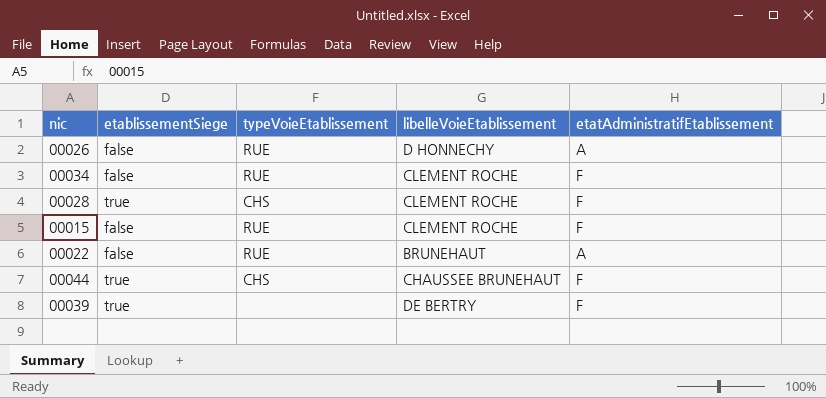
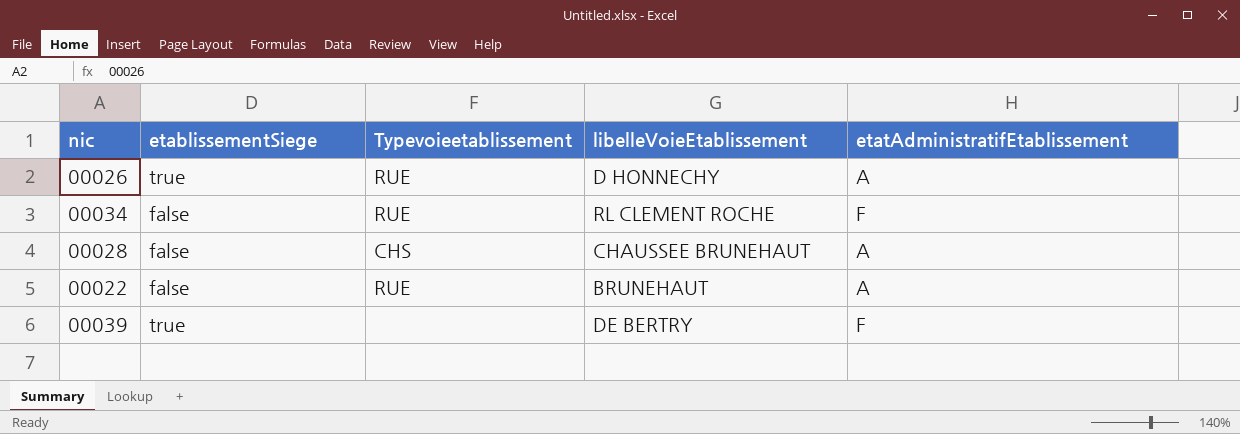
column name: typeVoieEtablissement -> Typevoieetablissement
row 00015: false | RUE | CLEMENT ROCHE | F -> none
row 00044: true | CHS | CHAUSSEE BRUNEHAUT | F -> none
00026 | etablissementSiege: false -> true
00034 | libelleVoieEtablissement: CLEMENT ROCHE -> RL CLEMENT ROCHE
00028 | etablissementSiege: true -> false
00028 | libelleVoieEtablissement: CLEMENT ROCHE -> CHAUSSEE BRUNEHAUT
00028 | etatAdministratifEtablissement: F -> A

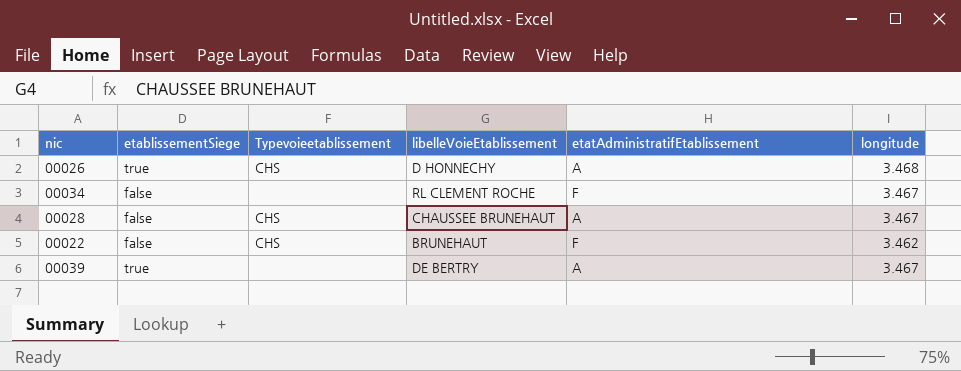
column longitude | position: none -> 6
00026 | Typevoieetablissement: RUE -> CHS
00034 | Typevoieetablissement: RUE -> none
00022 | Typevoieetablissement: RUE -> CHS
00022 | etatAdministratifEtablissement: A -> F
00039 | etatAdministratifEtablissement: F -> A

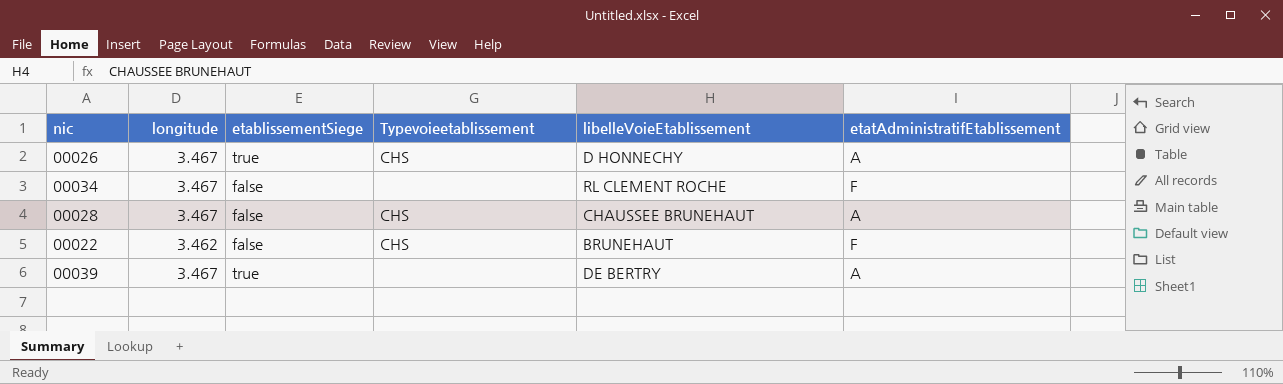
column longitude | position: 6 -> 2
00026 | longitude: 3.468 -> 3.467

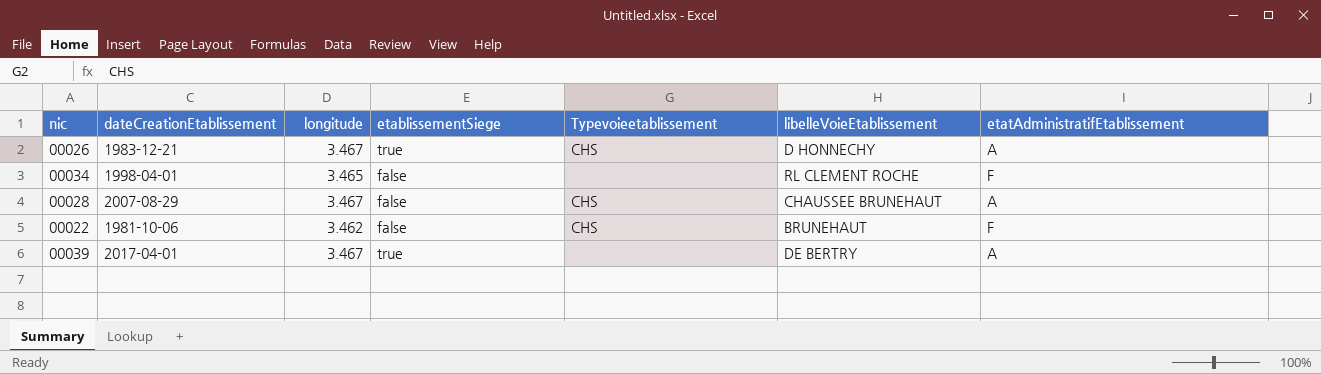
column dateCreationEtablissement | position: none -> 2
00034 | longitude: 3.467 -> 3.465

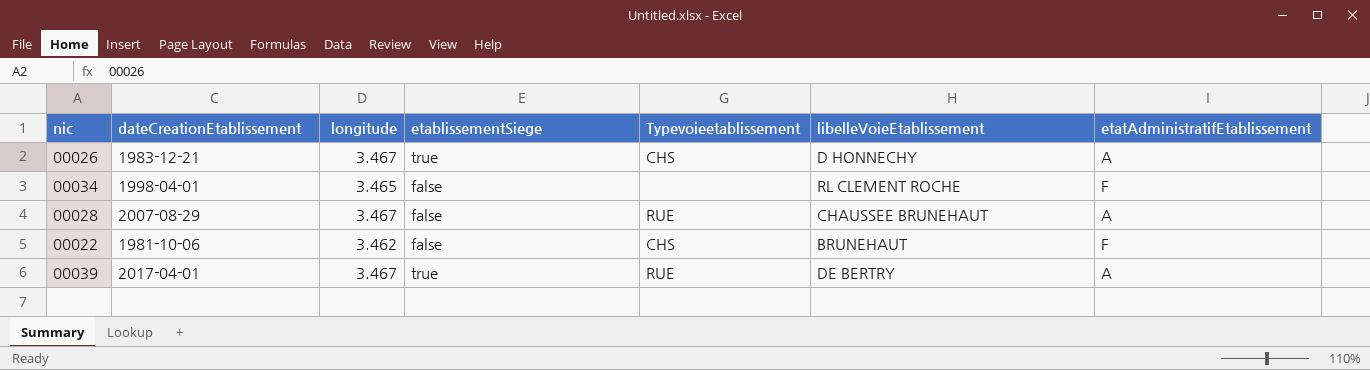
00028 | Typevoieetablissement: CHS -> RUE
00039 | Typevoieetablissement: none -> RUE

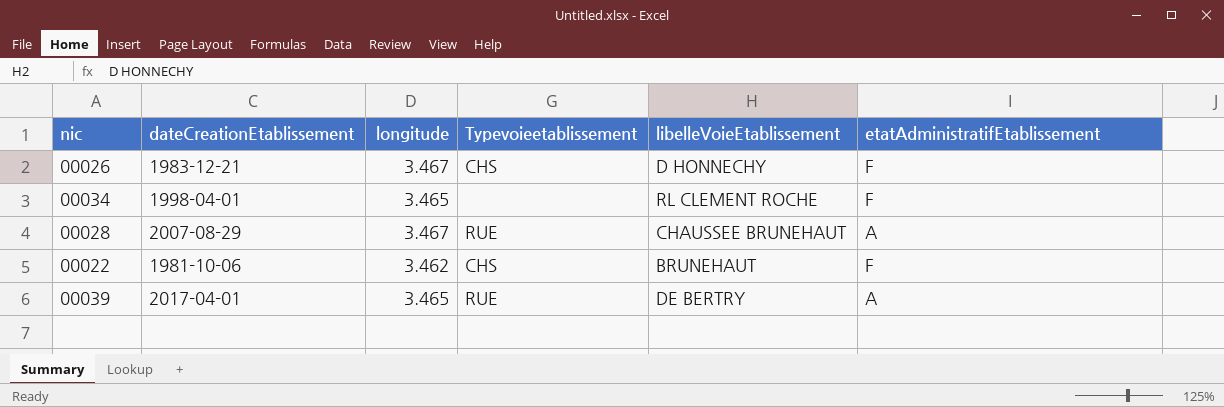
column etablissementSiege | position: 4 -> none
00026 | etatAdministratifEtablissement: A -> F
00039 | longitude: 3.467 -> 3.465

